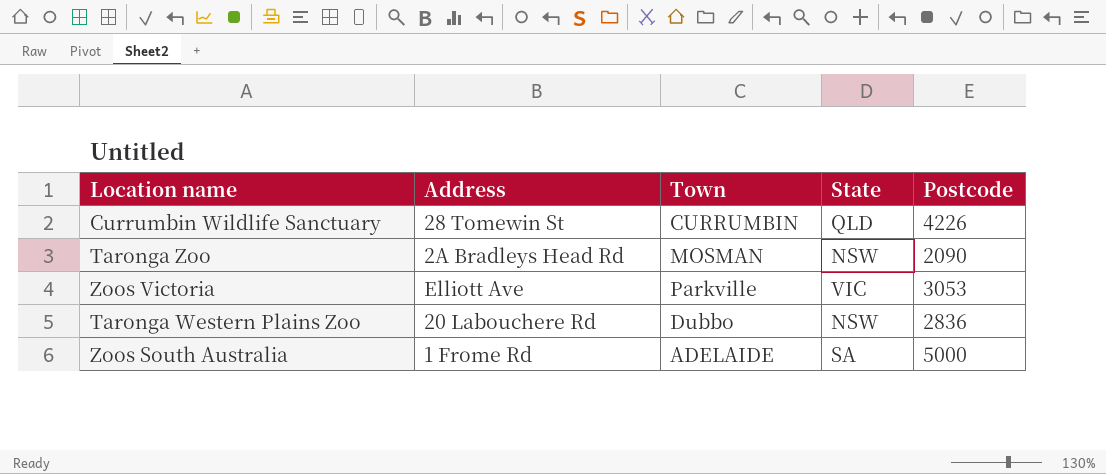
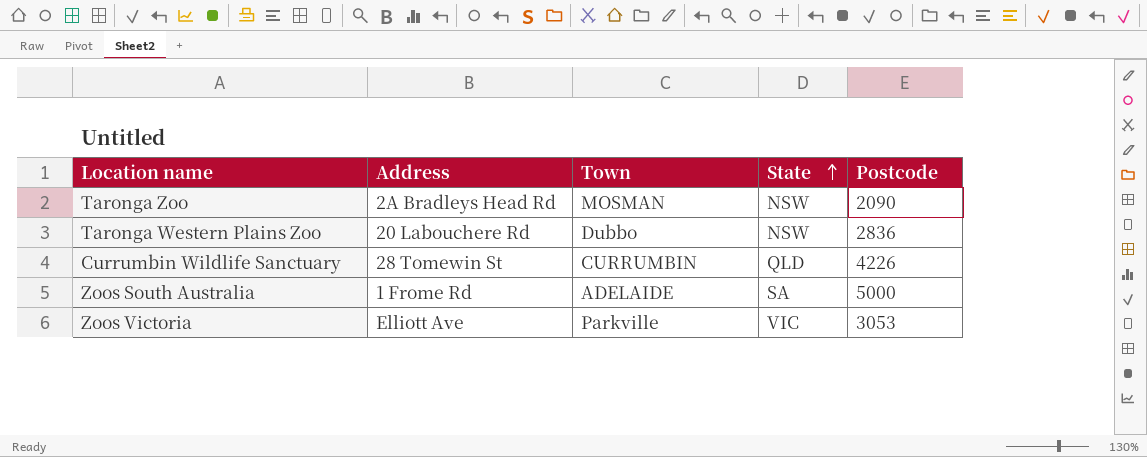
row order: none -> State ascending

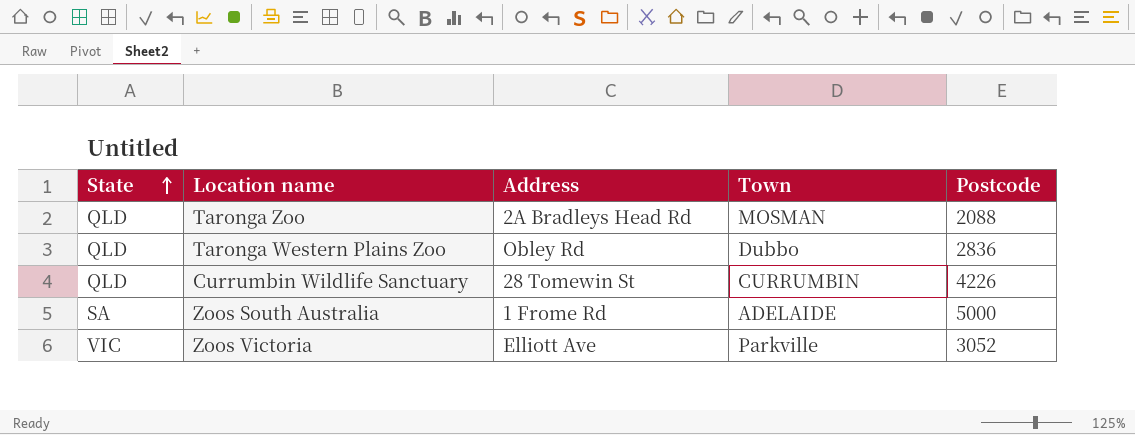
column State | position: 4 -> 1
Taronga Zoo | State: NSW -> QLD
Taronga Zoo | Postcode: 2090 -> 2088
Taronga Western Plains Zoo | State: NSW -> QLD
Taronga Western Plains Zoo | Address: 20 Labouchere Rd -> Obley Rd
Zoos Victoria | Postcode: 3053 -> 3052

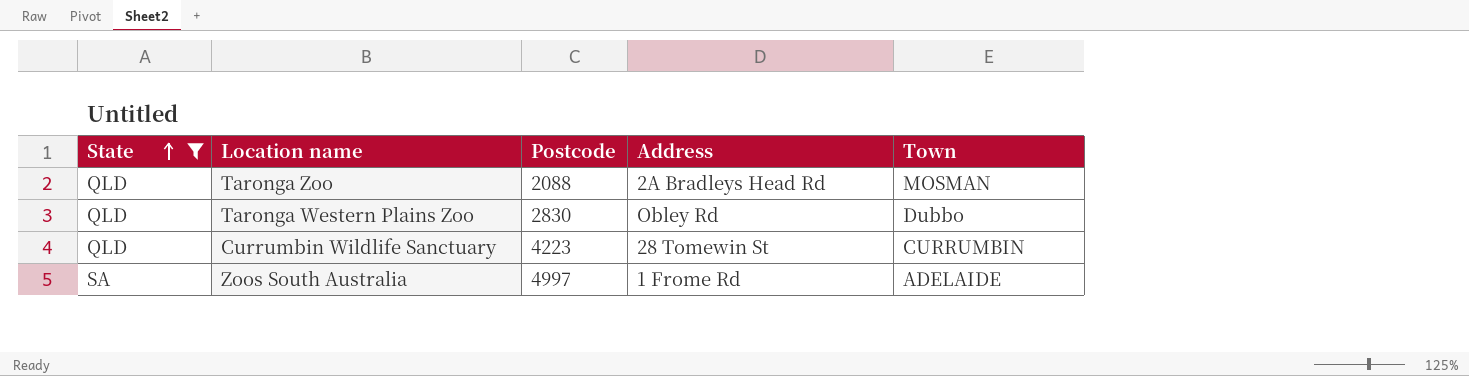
filter: none -> State != VIC
column Postcode | position: 5 -> 3
Taronga Western Plains Zoo | Postcode: 2836 -> 2830
Currumbin Wildlife Sanctuary | Postcode: 4226 -> 4223
Zoos South Australia | Postcode: 5000 -> 4997

